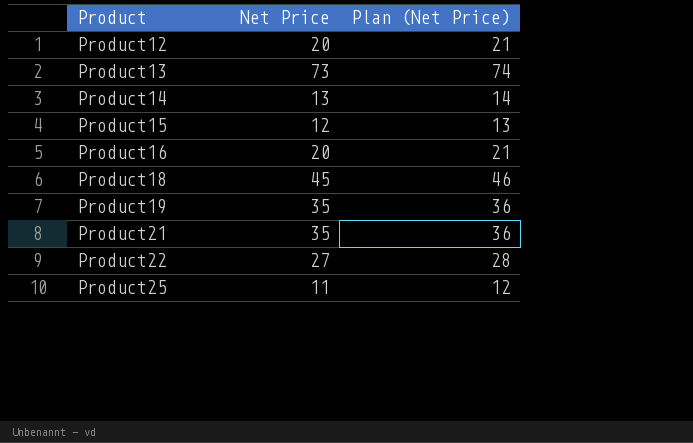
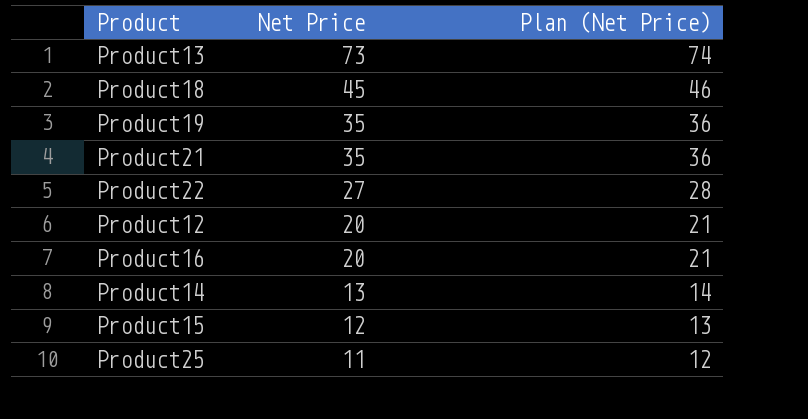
row order: Product ascending -> Net Price descending

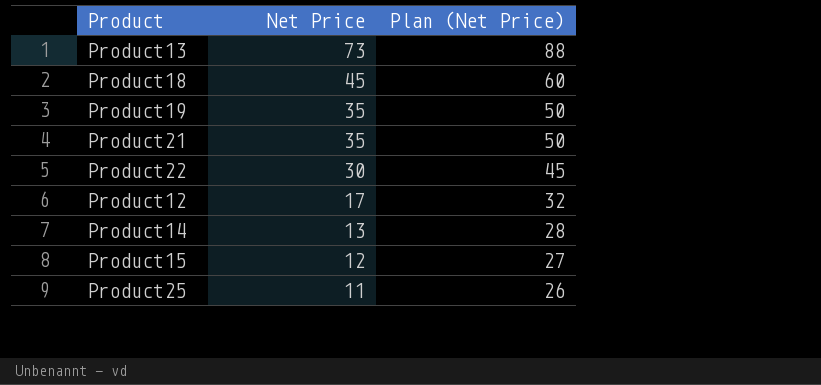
column Plan (Net Price) | formula: [Net Price] + 1 -> [Net Price] + 15
row Product16: 20 | 21 -> none
Product22 | Net Price: 27 -> 30
Product12 | Net Price: 20 -> 17

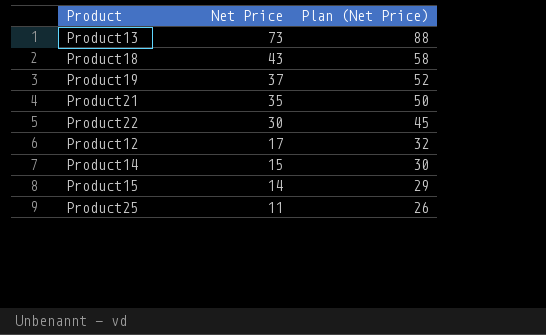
Product18 | Net Price: 45 -> 43
Product18 | Plan (Net Price): 60 -> 58
Product19 | Net Price: 35 -> 37
Product19 | Plan (Net Price): 50 -> 52
Product14 | Net Price: 13 -> 15
Product14 | Plan (Net Price): 28 -> 30
Product15 | Net Price: 12 -> 14
Product15 | Plan (Net Price): 27 -> 29

